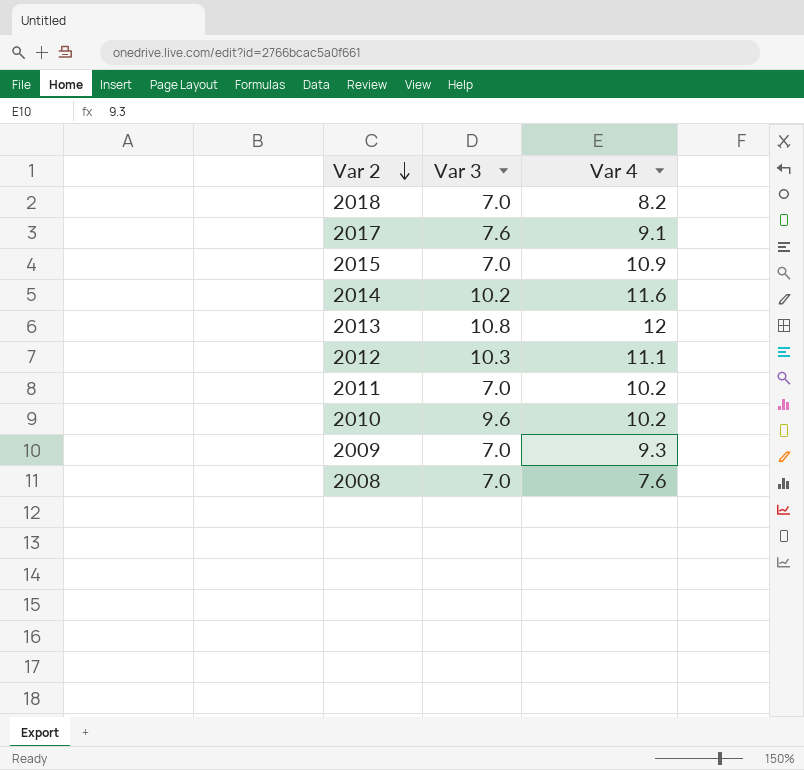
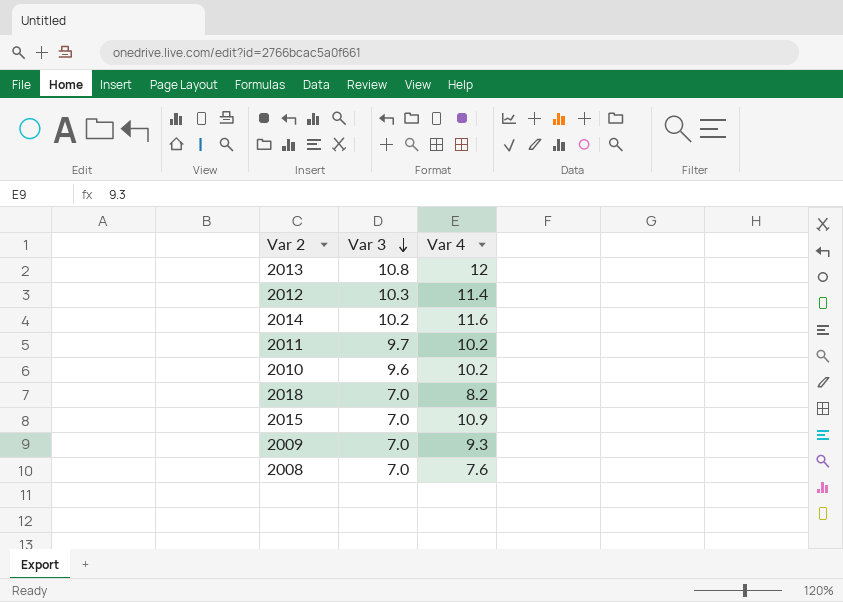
row order: Var 2 descending -> Var 3 descending
row 2017: 7.6 | 9.1 -> none
2012 | Var 4: 11.1 -> 11.4
2011 | Var 3: 7.0 -> 9.7

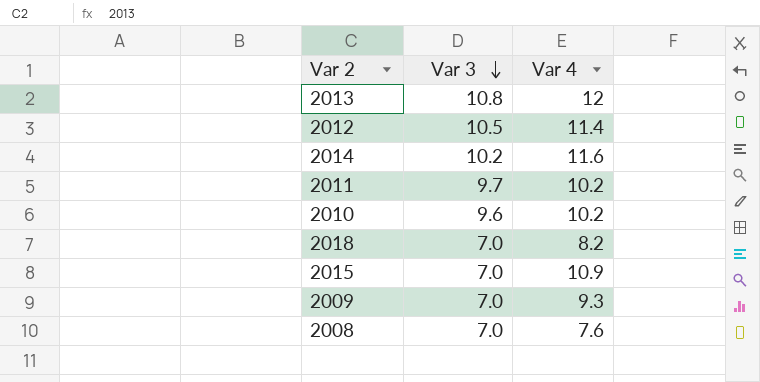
2012 | Var 3: 10.3 -> 10.5

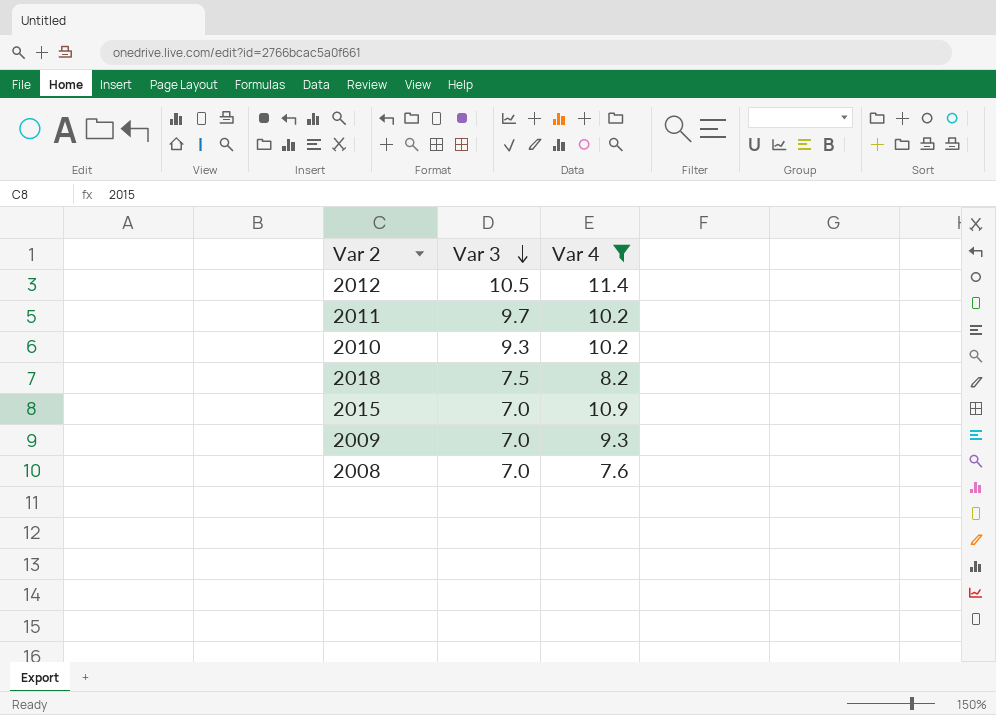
filter: none -> Var 4 <= 11.4
2010 | Var 3: 9.6 -> 9.3
2018 | Var 3: 7.0 -> 7.5

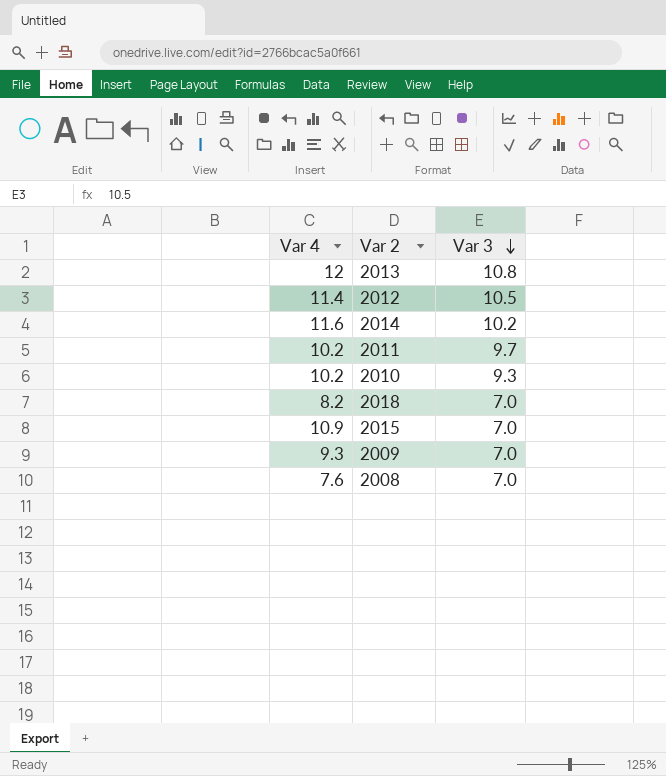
filter: Var 4 <= 11.4 -> none
column Var 4 | position: 3 -> 1
2018 | Var 3: 7.5 -> 7.0

